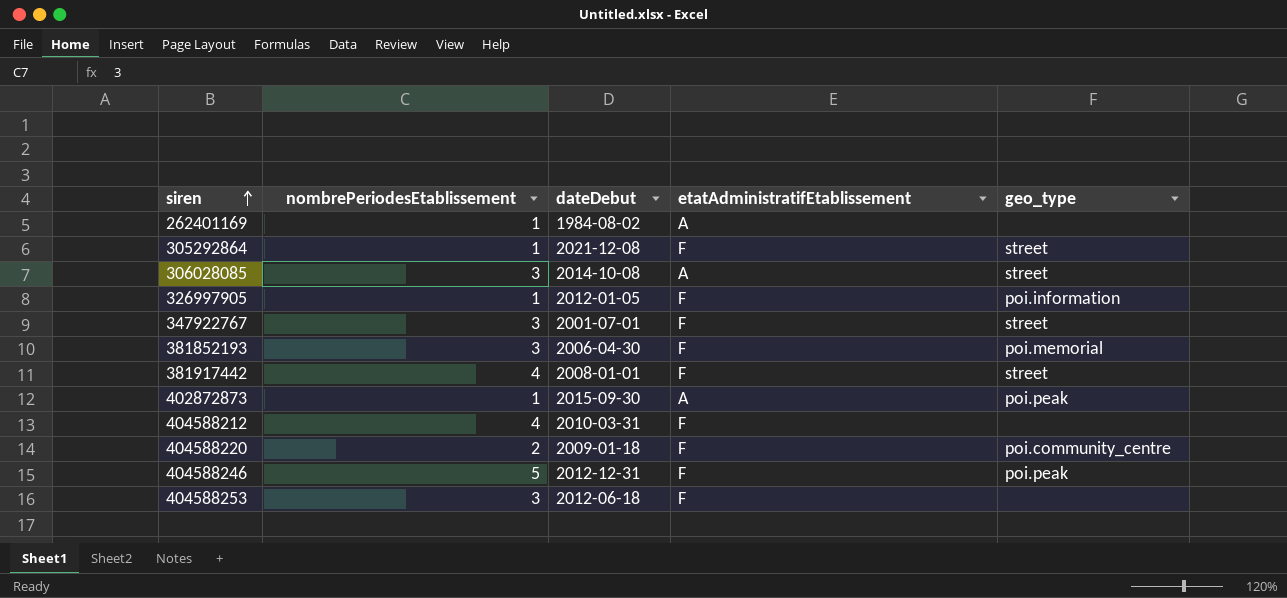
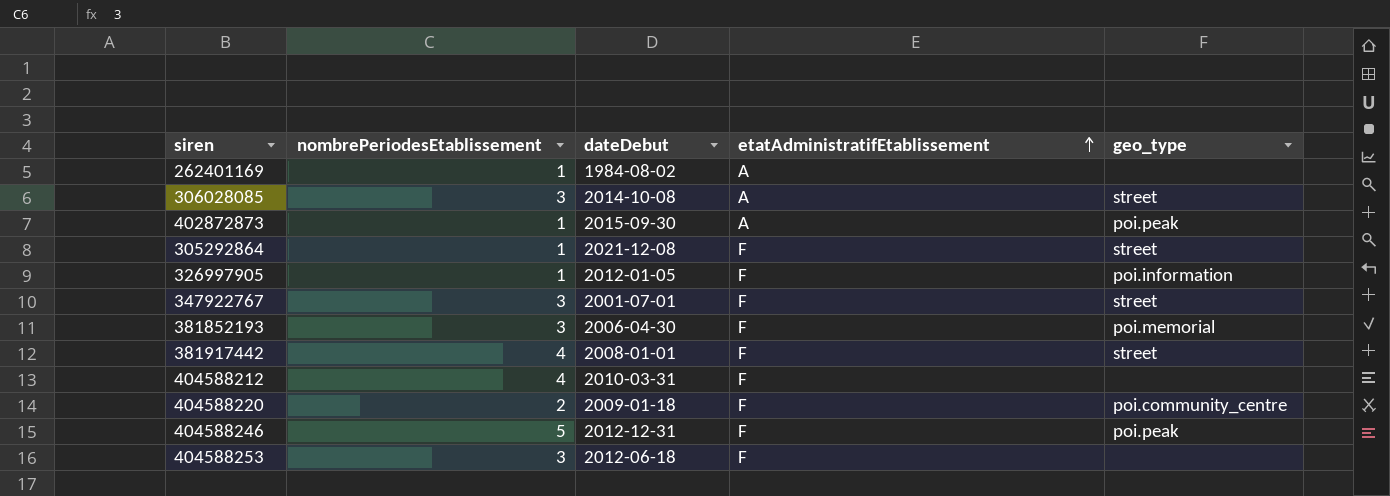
row order: siren ascending -> etatAdministratifEtablissement ascending

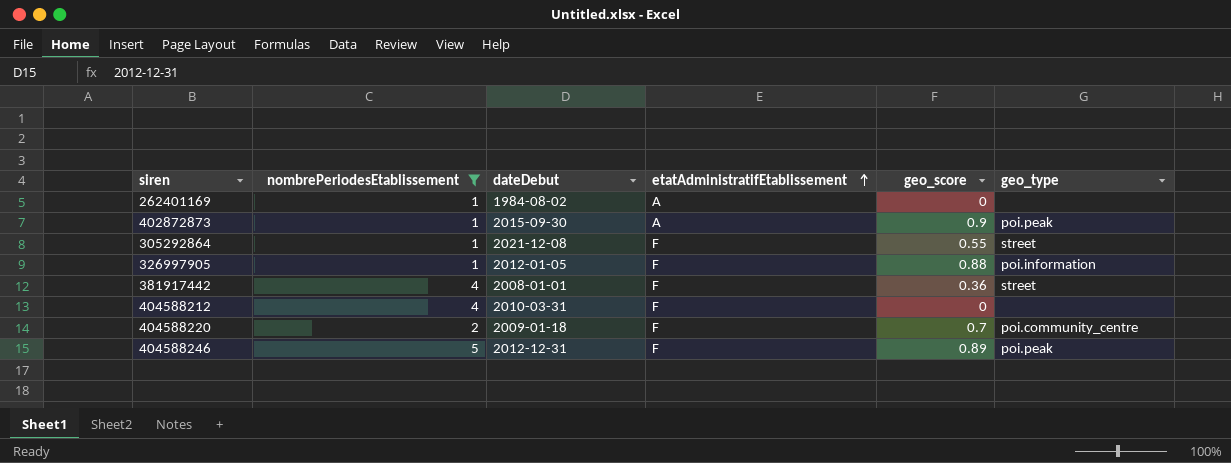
filter: none -> nombrePeriodesEtablissement != 3
column geo_score | position: none -> 5

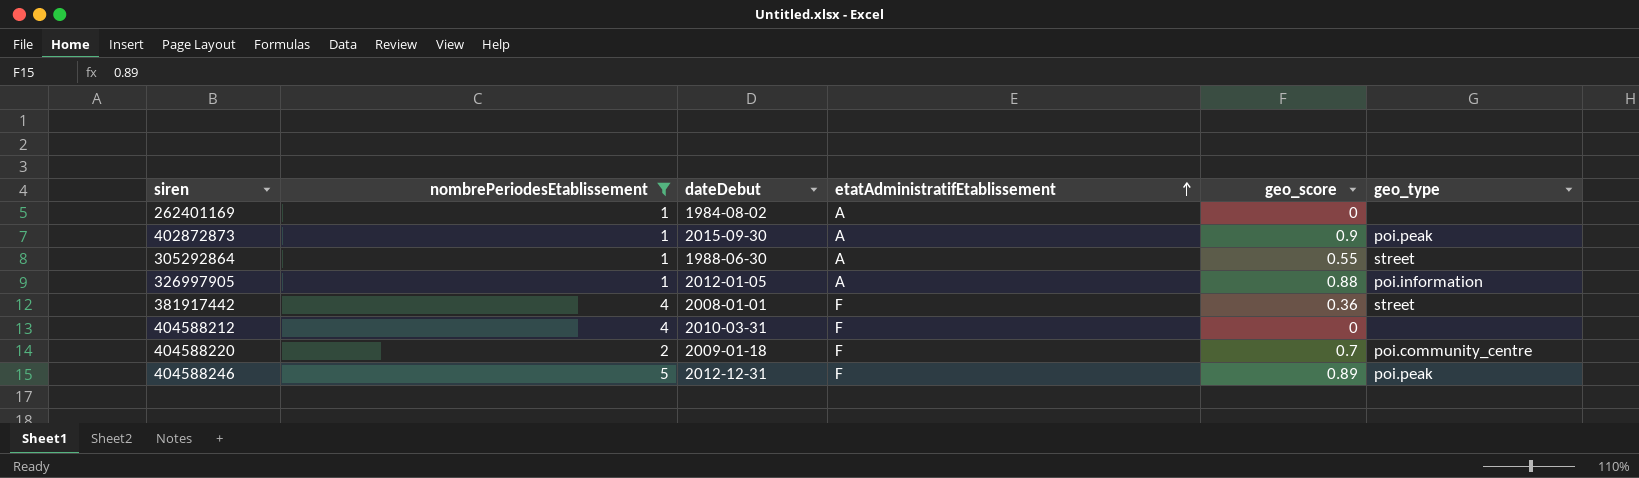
305292864 | dateDebut: 2021-12-08 -> 1988-06-30
305292864 | etatAdministratifEtablissement: F -> A
326997905 | etatAdministratifEtablissement: F -> A

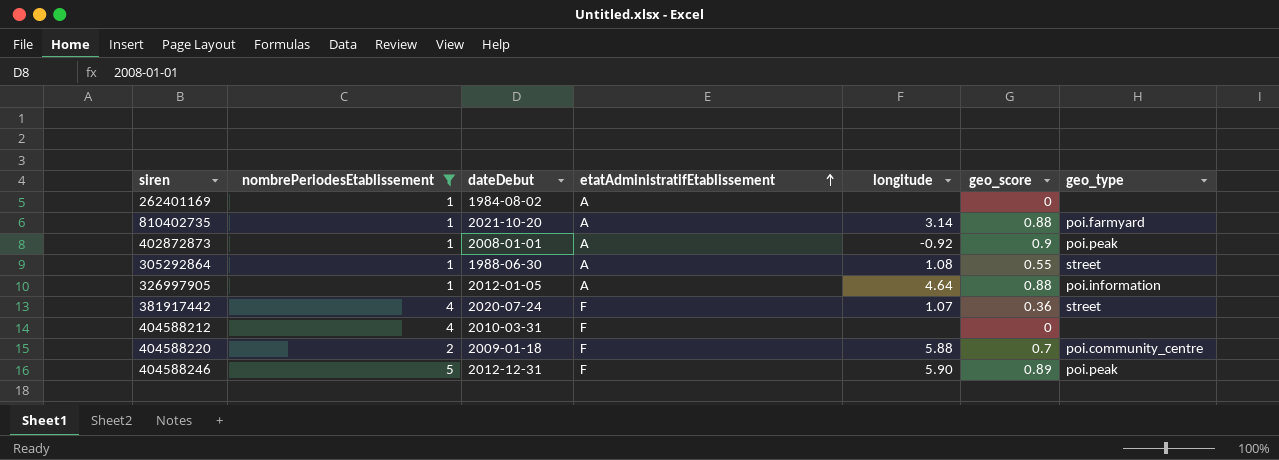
column longitude | position: none -> 5
row 810402735: none -> 1 | 2021-10-20 | A | 3.14 | 0.88 | poi.farmyard
402872873 | dateDebut: 2015-09-30 -> 2008-01-01
381917442 | dateDebut: 2008-01-01 -> 2020-07-24

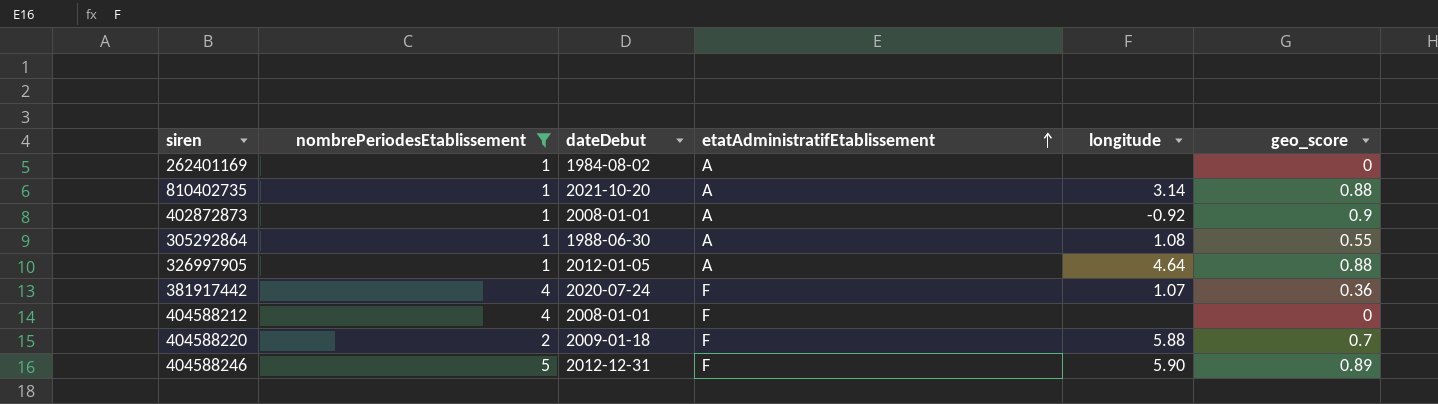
column geo_type | position: 7 -> none
404588212 | dateDebut: 2010-03-31 -> 2008-01-01

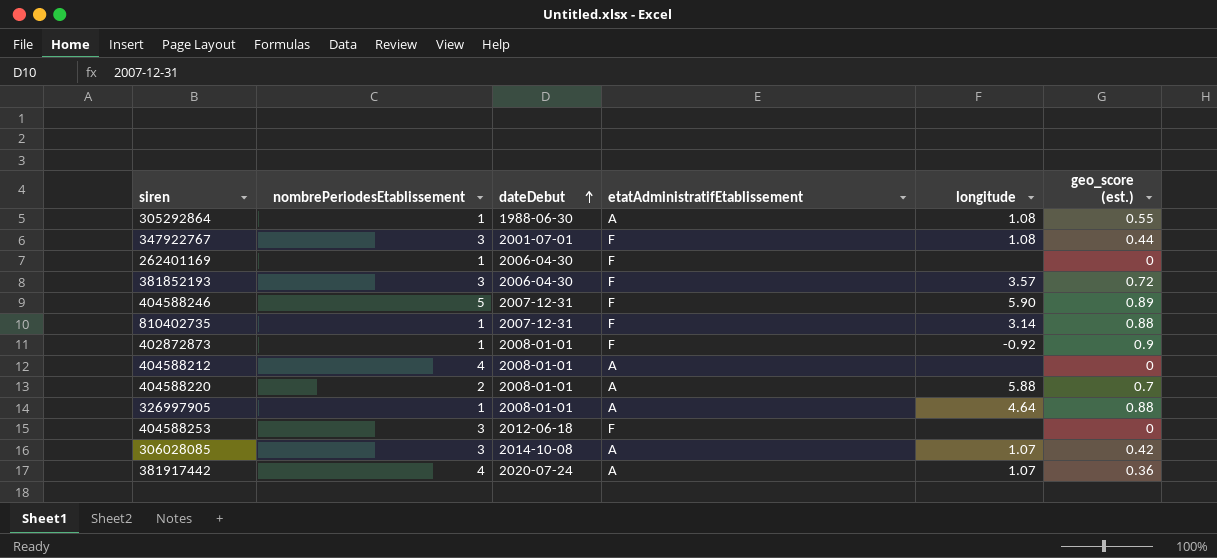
filter: nombrePeriodesEtablissement != 3 -> none
row order: etatAdministratifEtablissement ascending -> dateDebut ascending
column name: geo_score -> geo_score (est.)
262401169 | dateDebut: 1984-08-02 -> 2006-04-30
262401169 | etatAdministratifEtablissement: A -> F
404588246 | dateDebut: 2012-12-31 -> 2007-12-31
810402735 | dateDebut: 2021-10-20 -> 2007-12-31
810402735 | etatAdministratifEtablissement: A -> F
402872873 | etatAdministratifEtablissement: A -> F
404588212 | etatAdministratifEtablissement: F -> A
404588220 | dateDebut: 2009-01-18 -> 2008-01-01
404588220 | etatAdministratifEtablissement: F -> A
326997905 | dateDebut: 2012-01-05 -> 2008-01-01
381917442 | etatAdministratifEtablissement: F -> A

